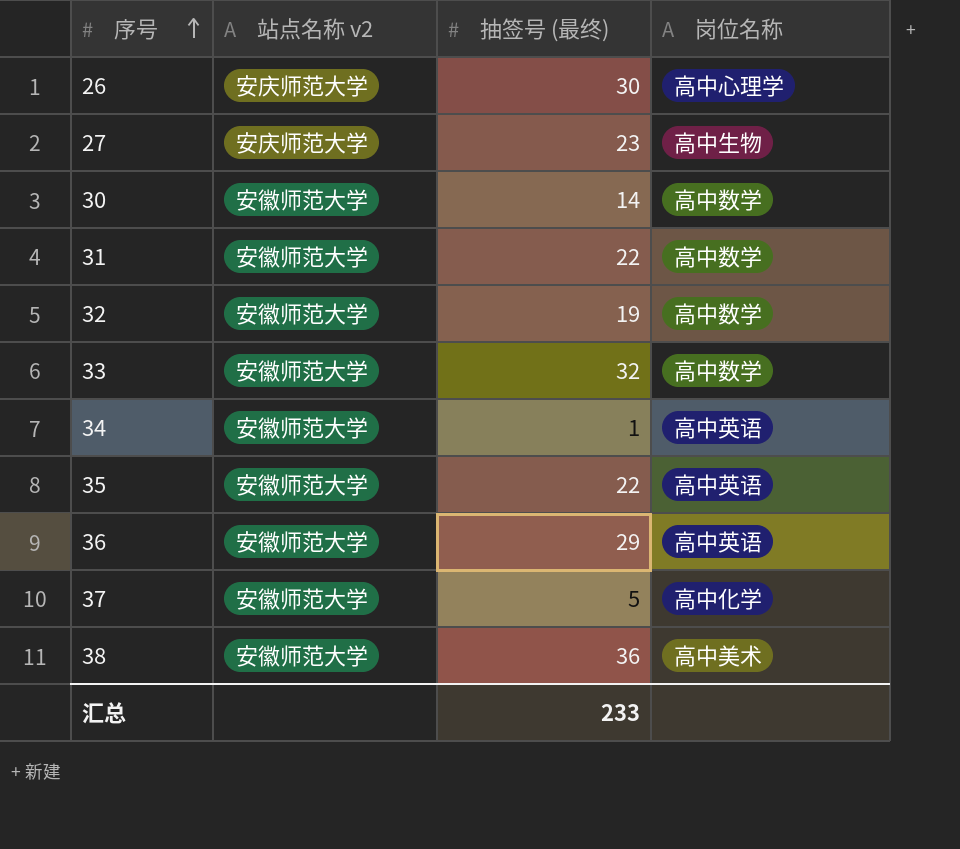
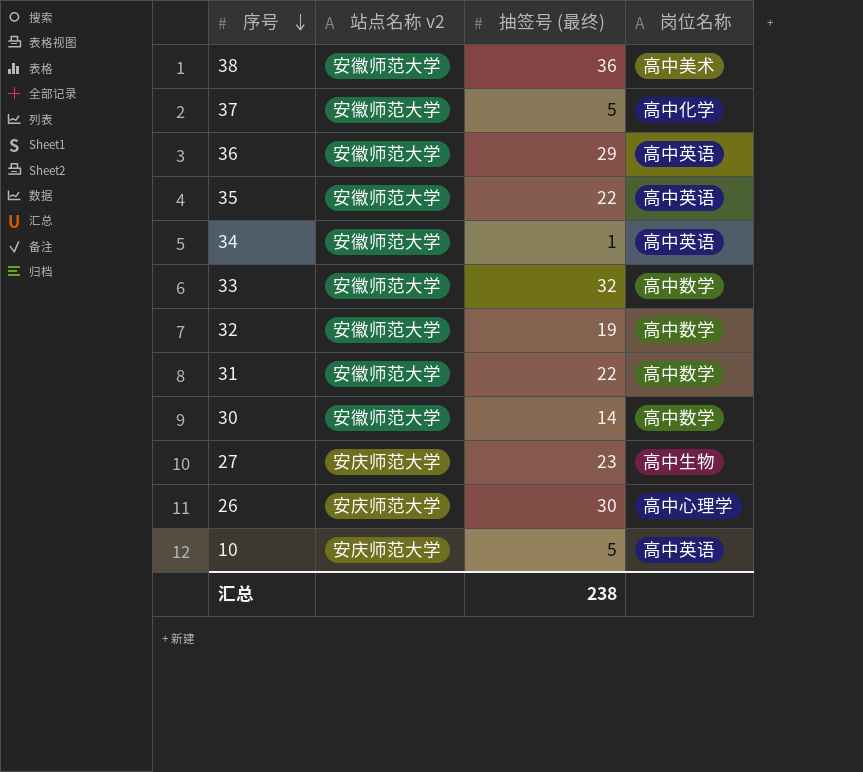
row order: 序号 ascending -> 序号 descending
row 10: none -> 安庆师范大学 | 5 | 高中英语
汇总 | 抽签号 (最终): 233 -> 238

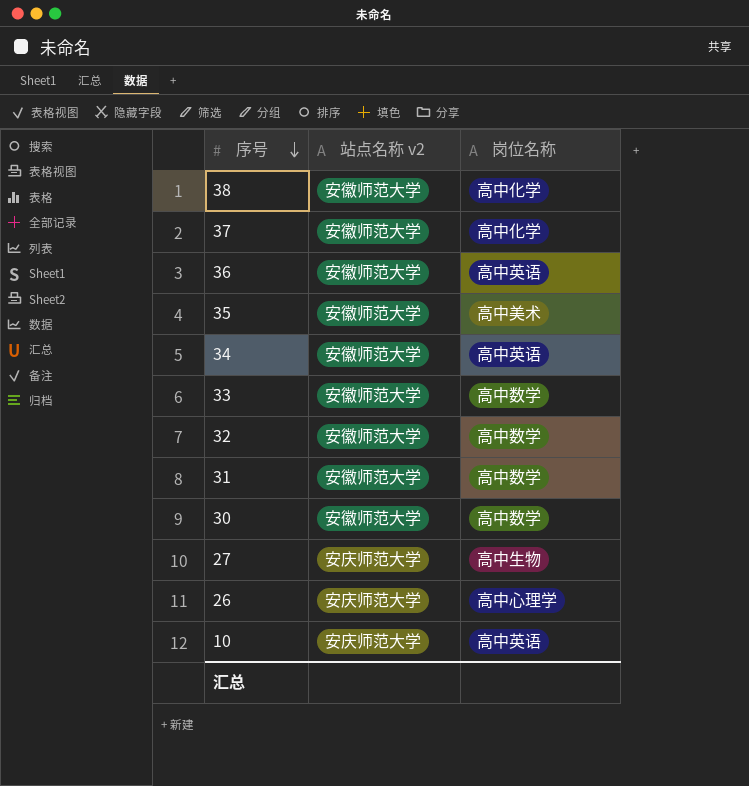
column 抽签号 (最终) | position: 3 -> none
38 | 岗位名称: 高中美术 -> 高中化学
35 | 岗位名称: 高中英语 -> 高中美术

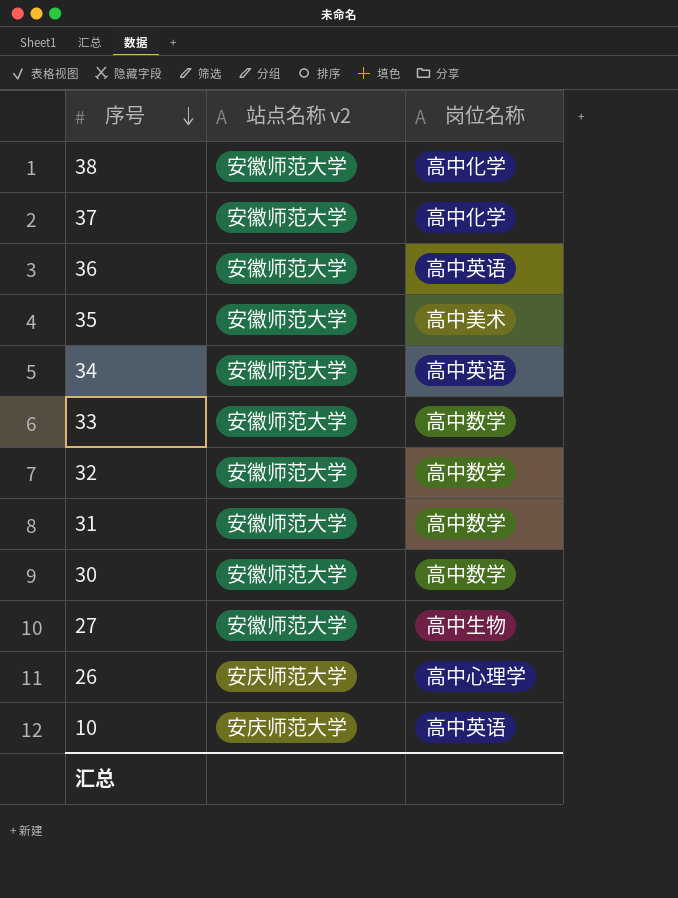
27 | 站点名称 v2: 安庆师范大学 -> 安徽师范大学

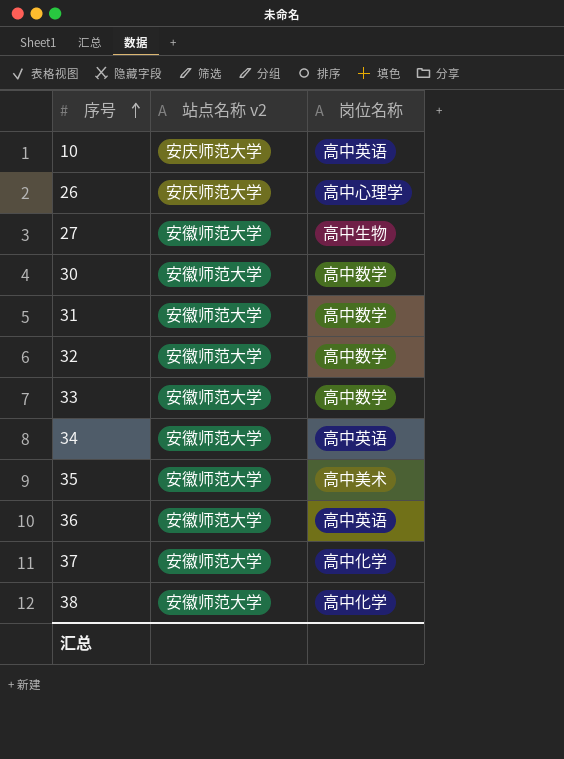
row order: 序号 descending -> 序号 ascending

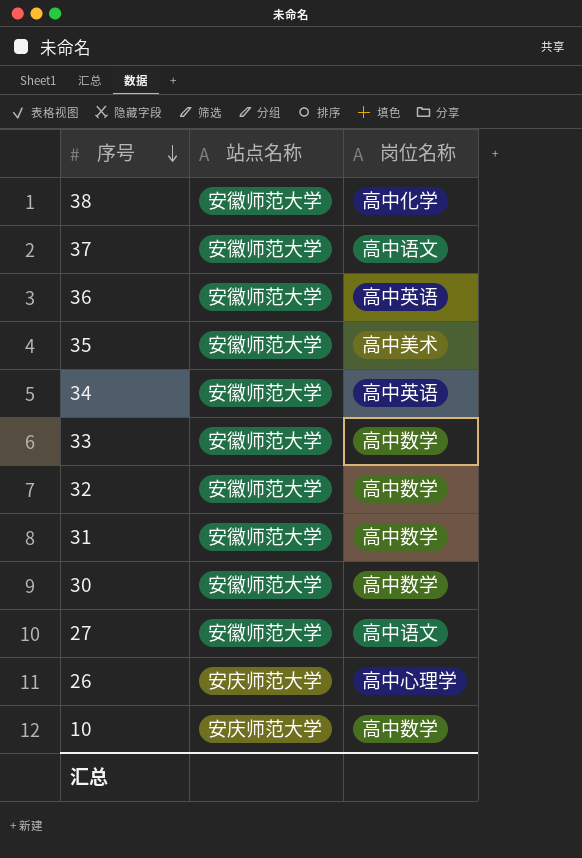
row order: 序号 ascending -> 序号 descending
column name: 站点名称 v2 -> 站点名称
37 | 岗位名称: 高中化学 -> 高中语文
27 | 岗位名称: 高中生物 -> 高中语文
10 | 岗位名称: 高中英语 -> 高中数学

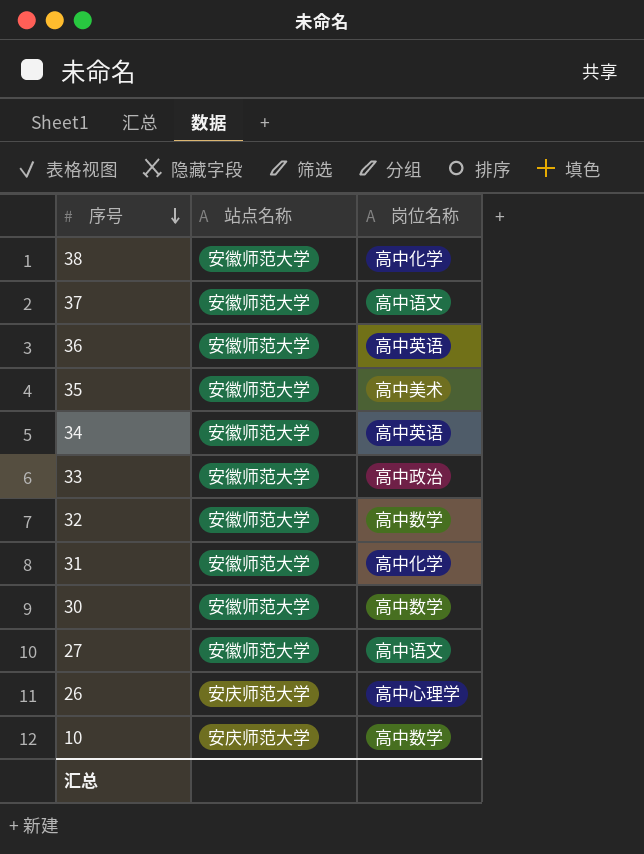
33 | 岗位名称: 高中数学 -> 高中政治
31 | 岗位名称: 高中数学 -> 高中化学

